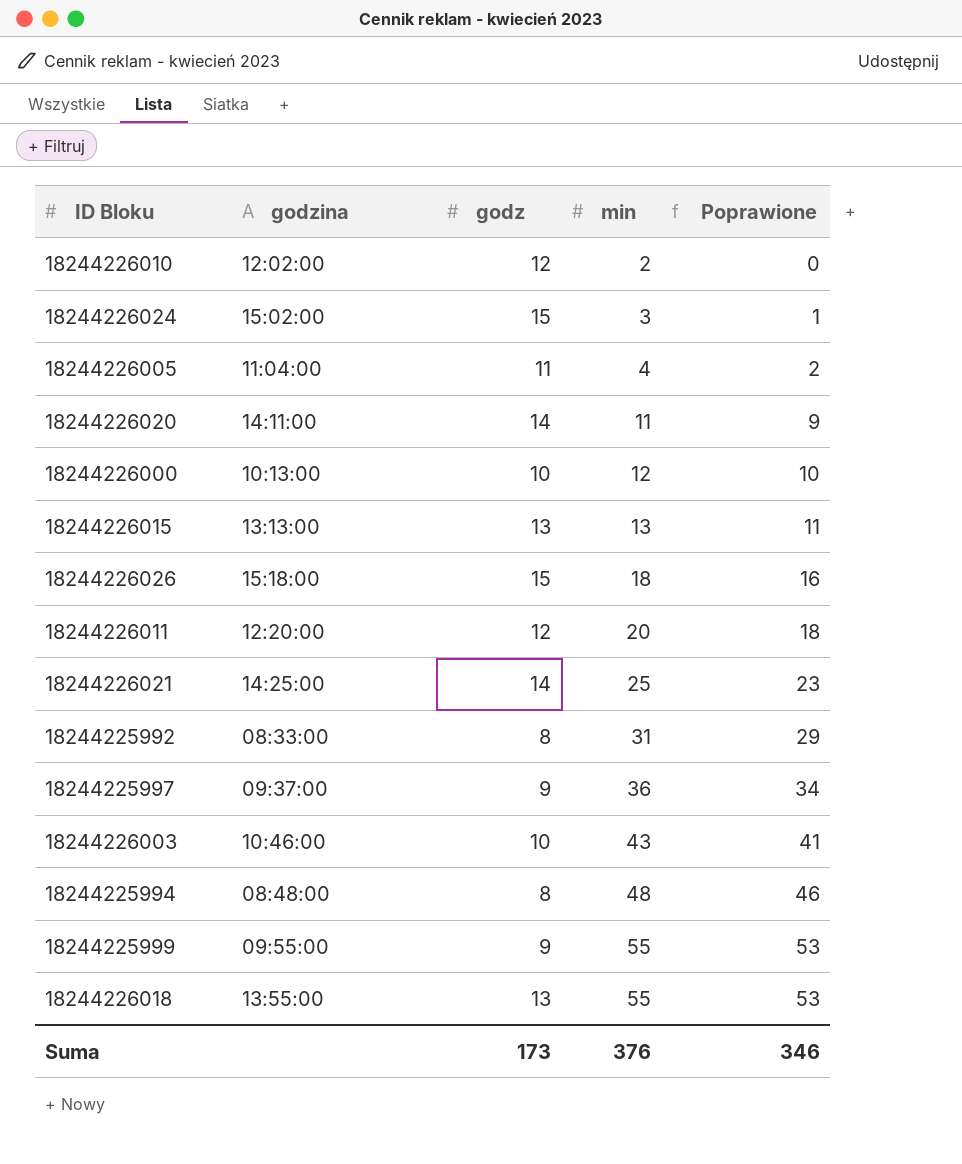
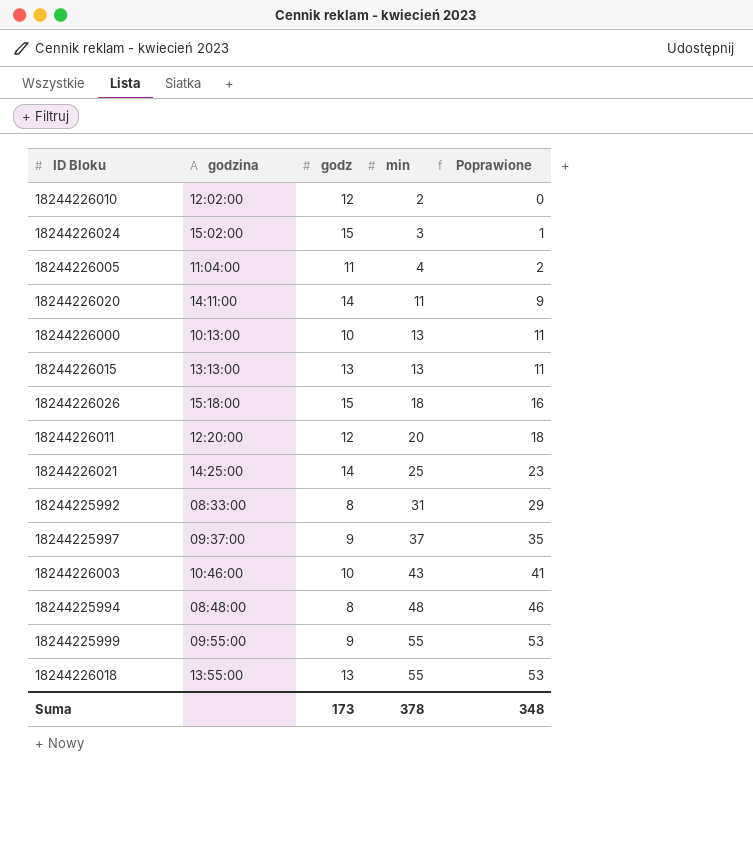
18244226000 | min: 12 -> 13
18244226000 | Poprawione: 10 -> 11
18244225997 | min: 36 -> 37
18244225997 | Poprawione: 34 -> 35
Suma | min: 376 -> 378
Suma | Poprawione: 346 -> 348

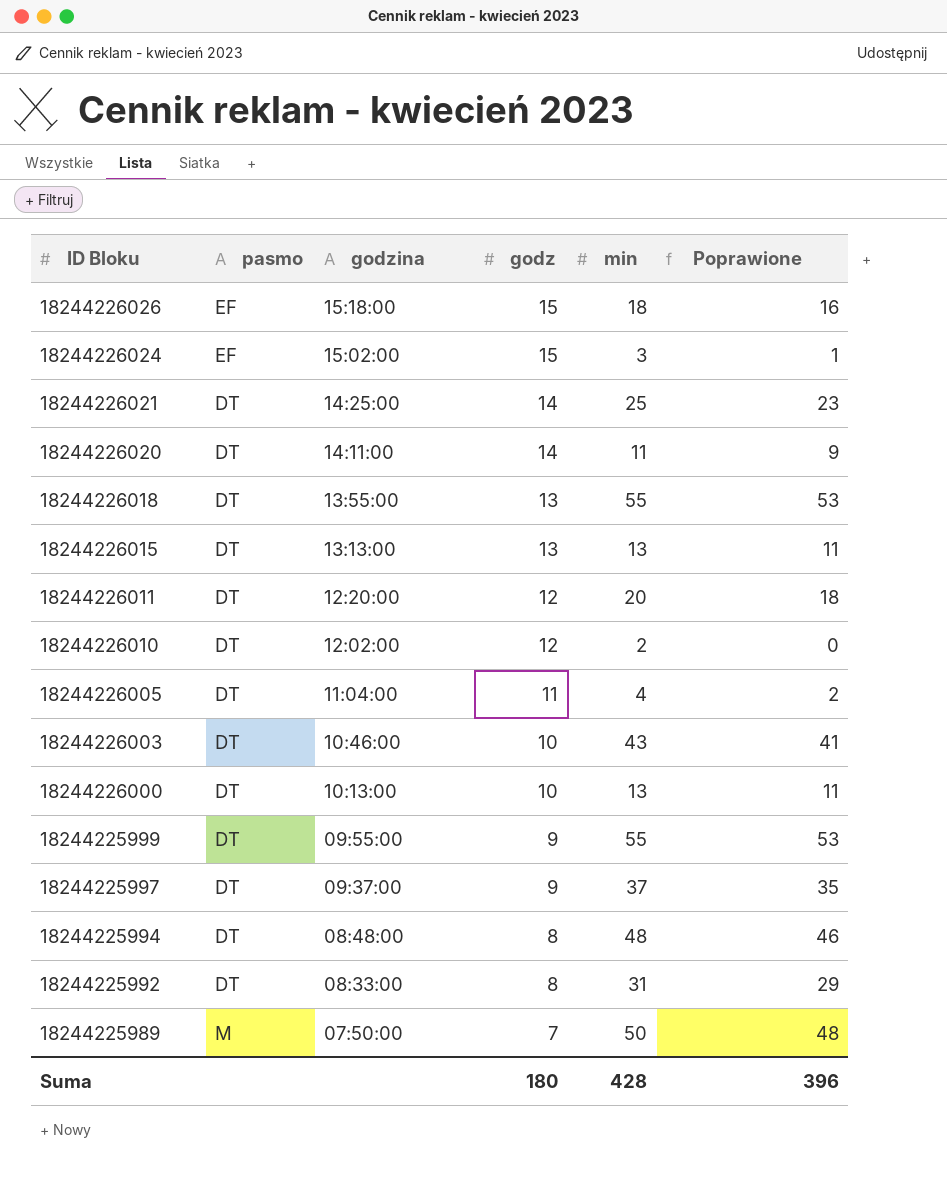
row order: min ascending -> ID Bloku descending
column pasmo | position: none -> 2
row 18244225989: none -> M | 07:50:00 | 7 | 50 | 48
Suma | godz: 173 -> 180
Suma | min: 378 -> 428
Suma | Poprawione: 348 -> 396

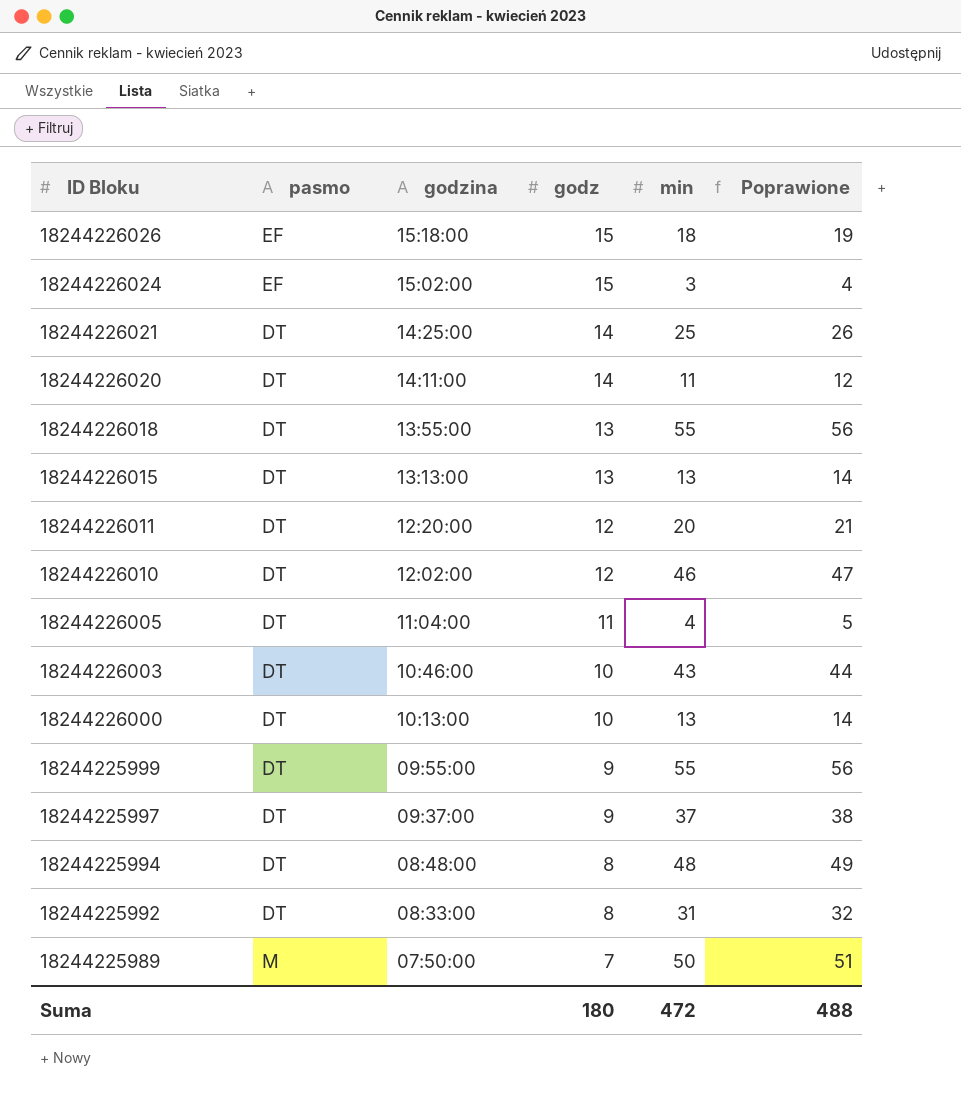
column Poprawione | formula: [min] - 2 -> [min] + 1
18244226010 | min: 2 -> 46
Suma | min: 428 -> 472
Suma | Poprawione: 396 -> 488

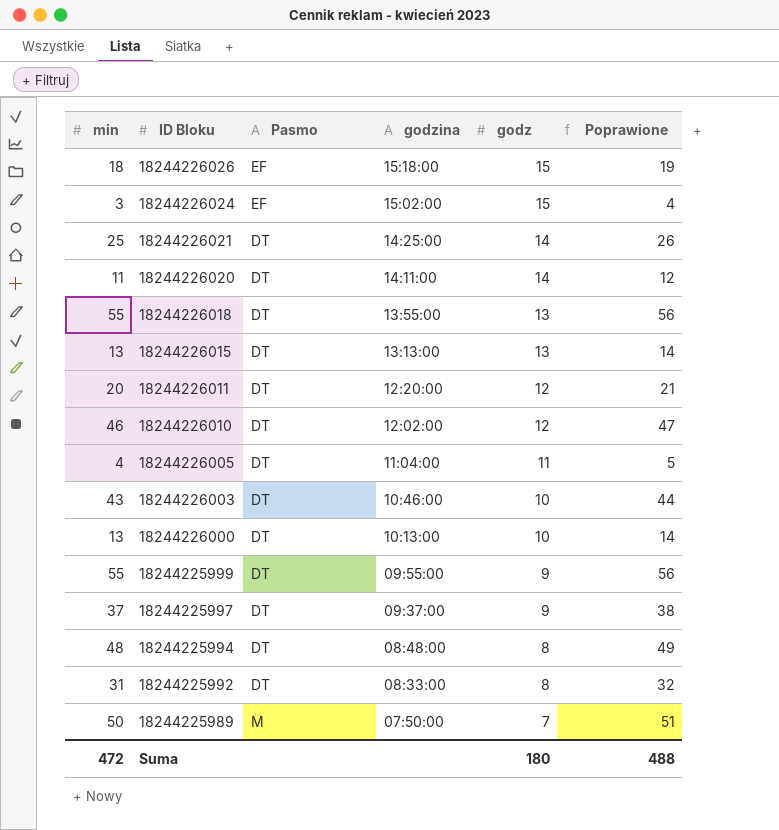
column min | position: 5 -> 1
column name: pasmo -> Pasmo

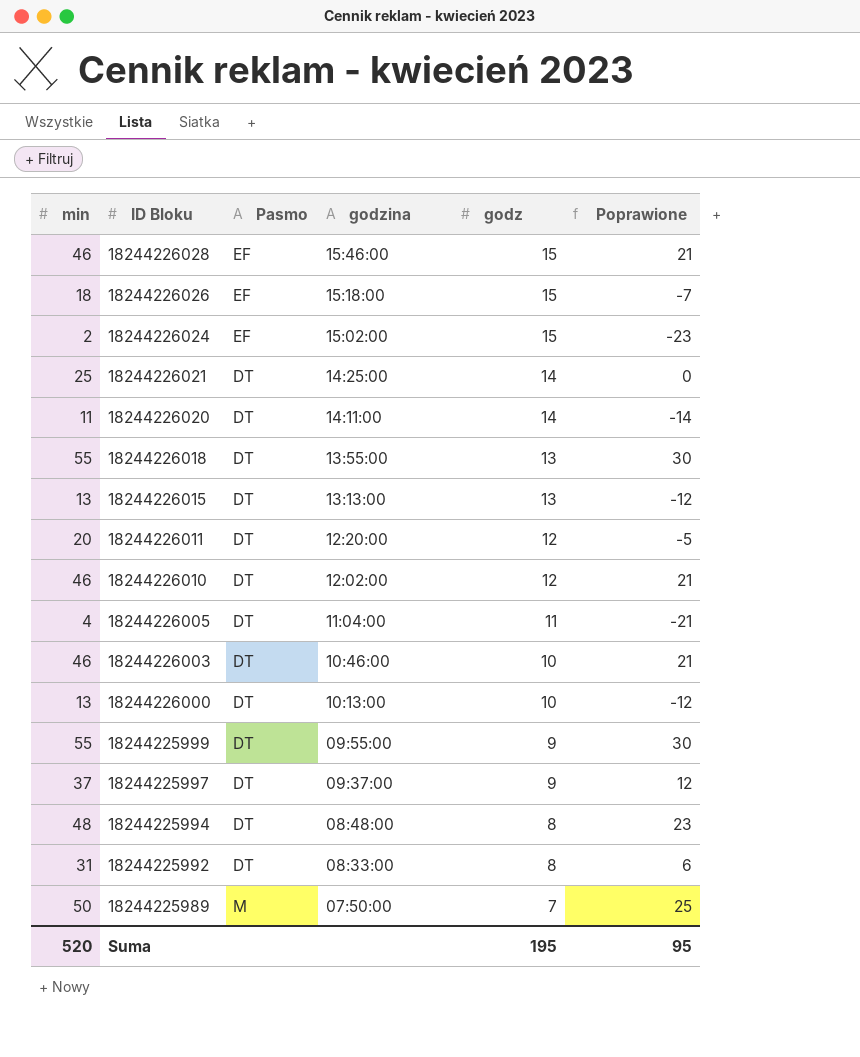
column Poprawione | formula: [min] + 1 -> [min] - 25
row 18244226028: none -> 46 | EF | 15:46:00 | 15 | 21
18244226024 | min: 3 -> 2
18244226003 | min: 43 -> 46
Suma | min: 472 -> 520
Suma | godz: 180 -> 195
Suma | Poprawione: 488 -> 95

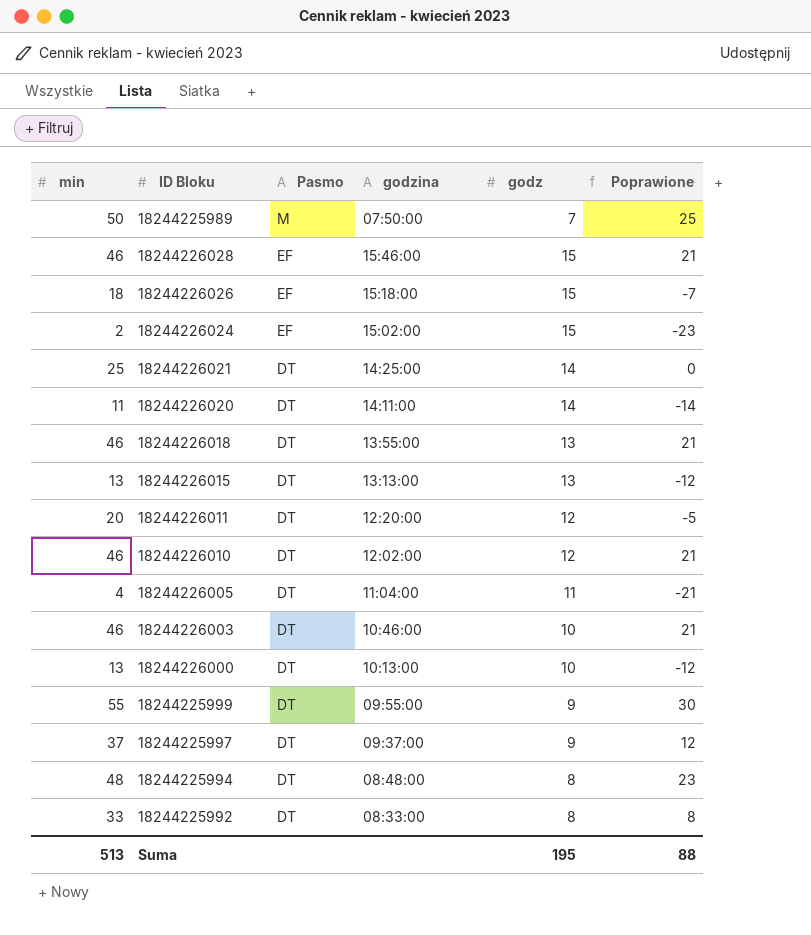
row order: ID Bloku descending -> Pasmo descending
18244226018 | min: 55 -> 46
18244226018 | Poprawione: 30 -> 21
18244225992 | min: 31 -> 33
18244225992 | Poprawione: 6 -> 8
Suma | min: 520 -> 513
Suma | Poprawione: 95 -> 88

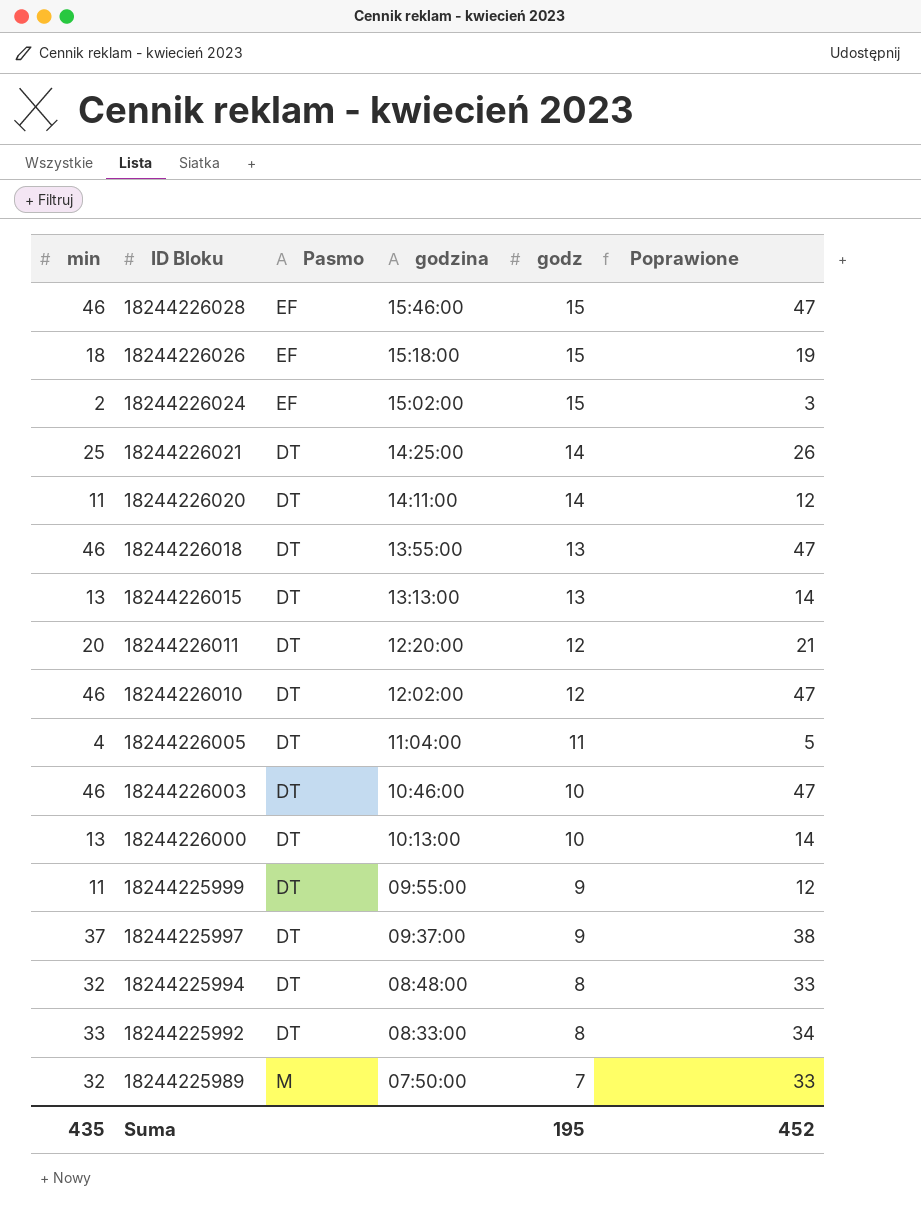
row order: Pasmo descending -> ID Bloku descending
column Poprawione | formula: [min] - 25 -> [min] + 1
18244225999 | min: 55 -> 11
18244225994 | min: 48 -> 32
18244225989 | min: 50 -> 32
Suma | min: 513 -> 435
Suma | Poprawione: 88 -> 452

